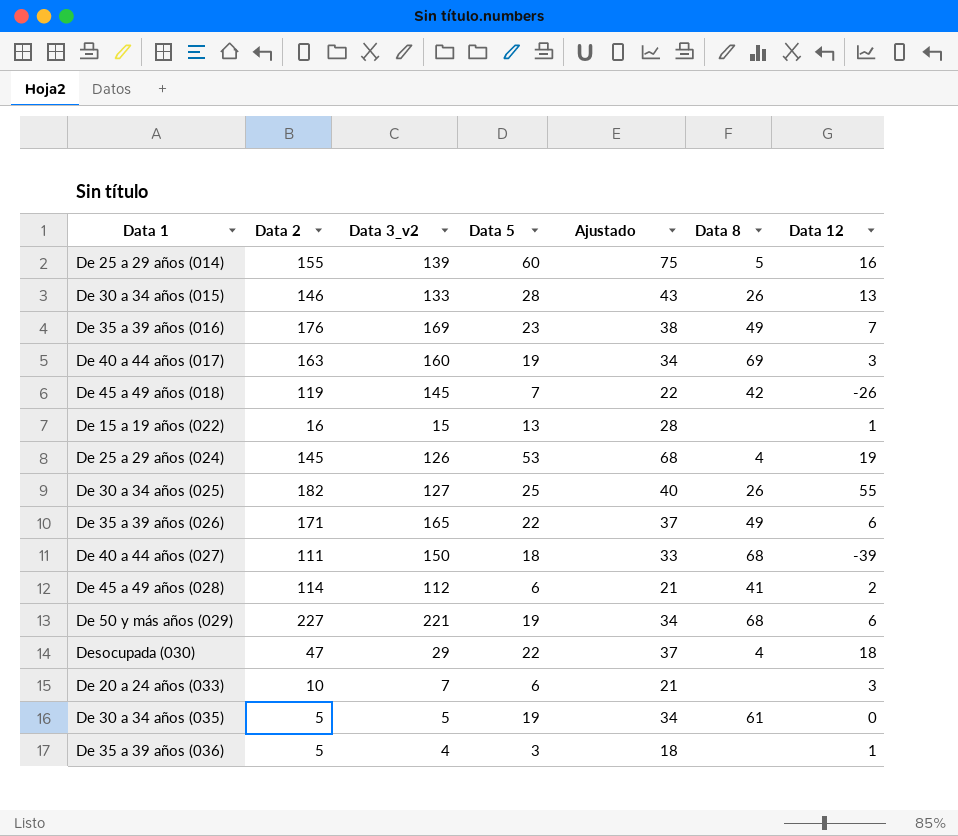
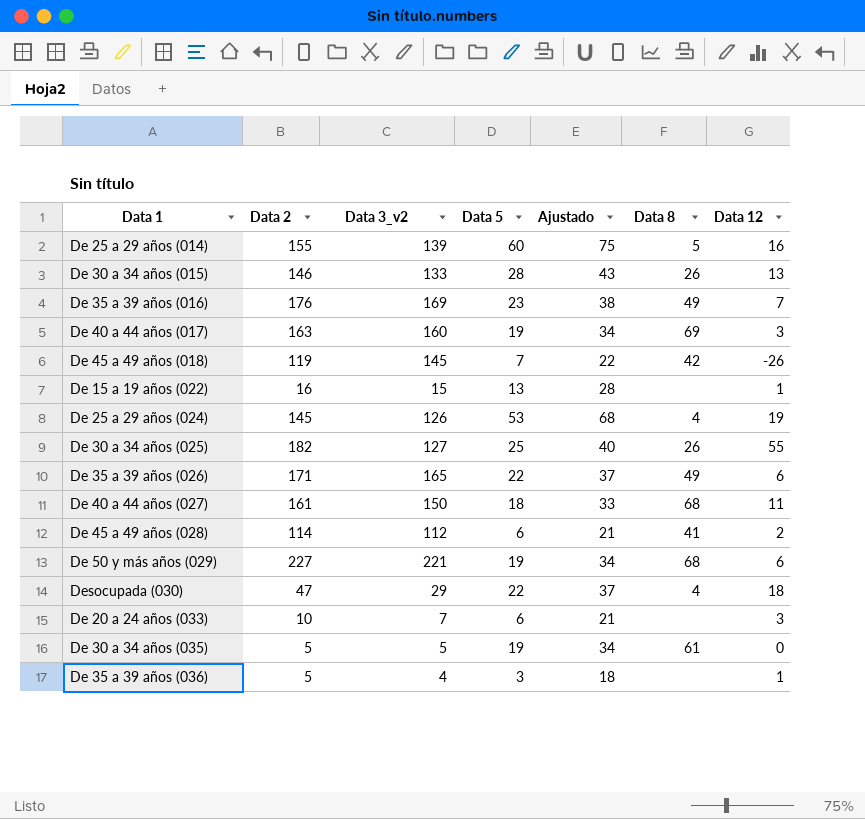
De 40 a 44 años (027) | Data 2: 111 -> 161
De 40 a 44 años (027) | Data 12: -39 -> 11

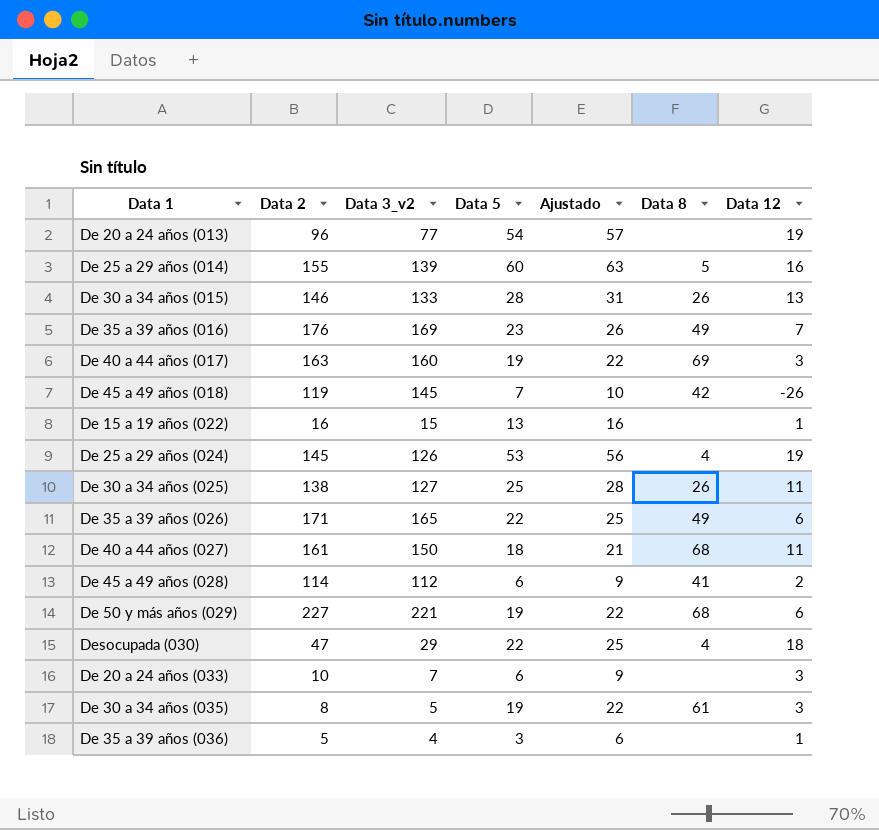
column Ajustado | formula: [Data 5] + 15 -> [Data 5] + 3
row De 20 a 24 años (013): none -> 96 | 77 | 54 | 57 | none | 19
De 30 a 34 años (025) | Data 2: 182 -> 138
De 30 a 34 años (025) | Data 12: 55 -> 11
De 30 a 34 años (035) | Data 2: 5 -> 8
De 30 a 34 años (035) | Data 12: 0 -> 3

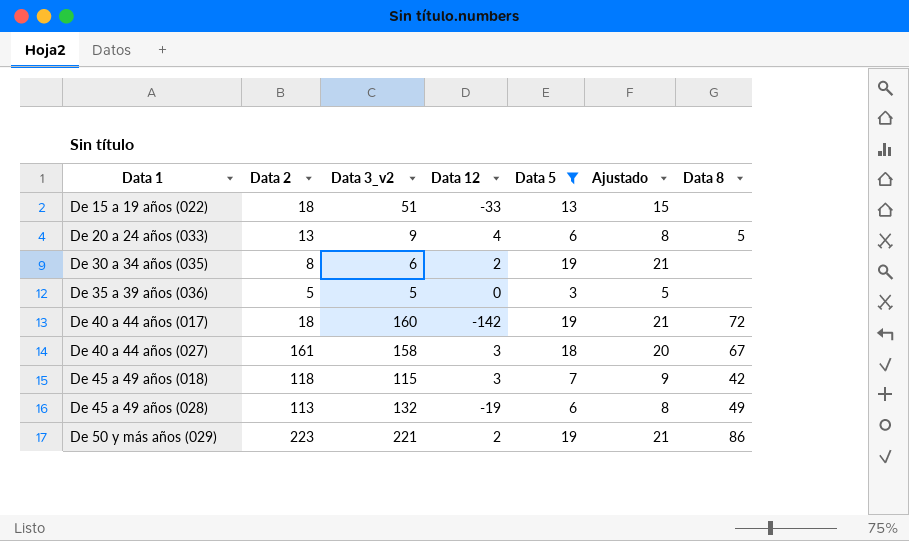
filter: none -> Data 5 <= 19
row order: none -> Data 1 ascending
column Data 12 | position: 7 -> 4
column Ajustado | formula: [Data 5] + 3 -> [Data 5] + 2
De 15 a 19 años (022) | Data 2: 16 -> 18
De 15 a 19 años (022) | Data 3_v2: 15 -> 51
De 15 a 19 años (022) | Data 12: 1 -> -33
De 20 a 24 años (033) | Data 2: 10 -> 13
De 20 a 24 años (033) | Data 3_v2: 7 -> 9
De 20 a 24 años (033) | Data 12: 3 -> 4
De 20 a 24 años (033) | Data 8: none -> 5
De 30 a 34 años (035) | Data 3_v2: 5 -> 6
De 30 a 34 años (035) | Data 12: 3 -> 2
De 30 a 34 años (035) | Data 8: 61 -> none
De 35 a 39 años (036) | Data 3_v2: 4 -> 5
De 35 a 39 años (036) | Data 12: 1 -> 0
De 40 a 44 años (017) | Data 2: 163 -> 18
De 40 a 44 años (017) | Data 12: 3 -> -142
De 40 a 44 años (017) | Data 8: 69 -> 72
De 40 a 44 años (027) | Data 3_v2: 150 -> 158
De 40 a 44 años (027) | Data 12: 11 -> 3
De 40 a 44 años (027) | Data 8: 68 -> 67
De 45 a 49 años (018) | Data 2: 119 -> 118
De 45 a 49 años (018) | Data 3_v2: 145 -> 115
De 45 a 49 años (018) | Data 12: -26 -> 3
De 45 a 49 años (028) | Data 2: 114 -> 113
De 45 a 49 años (028) | Data 3_v2: 112 -> 132
De 45 a 49 años (028) | Data 12: 2 -> -19
De 45 a 49 años (028) | Data 8: 41 -> 49
De 50 y más años (029) | Data 2: 227 -> 223
De 50 y más años (029) | Data 12: 6 -> 2
De 50 y más años (029) | Data 8: 68 -> 86

